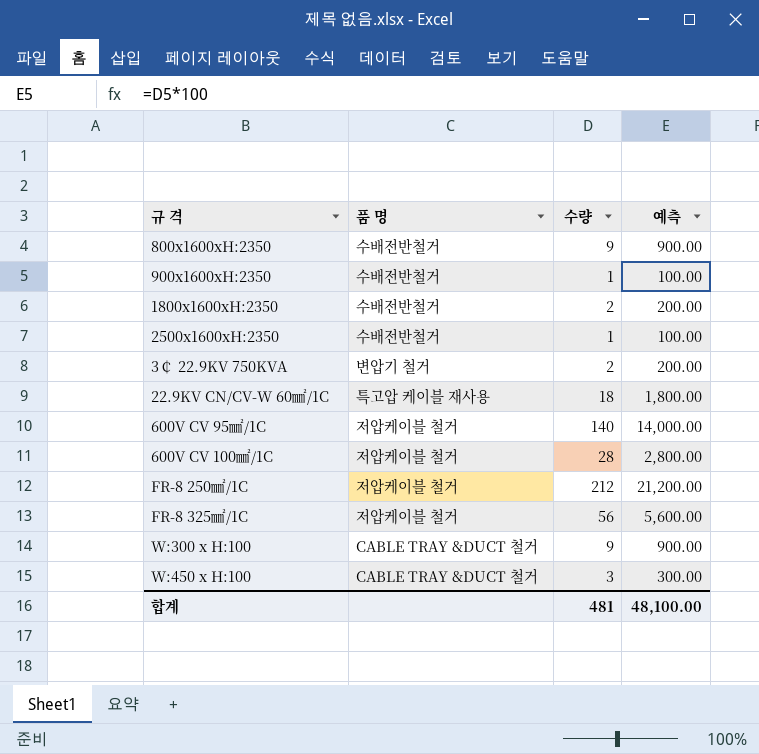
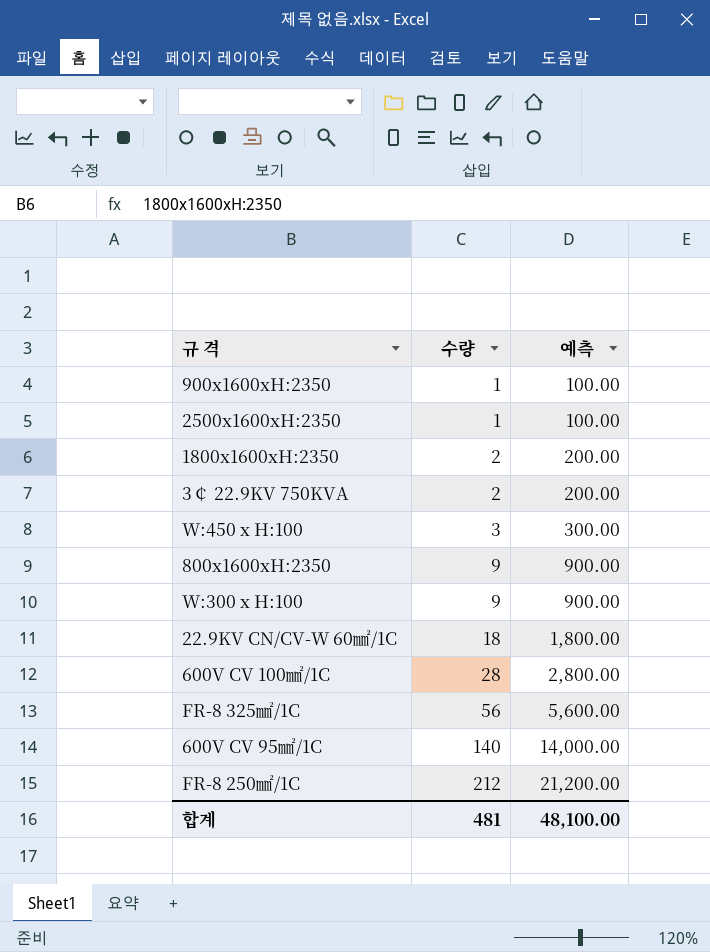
row order: none -> 수량 ascending
column 품 명 | position: 2 -> none

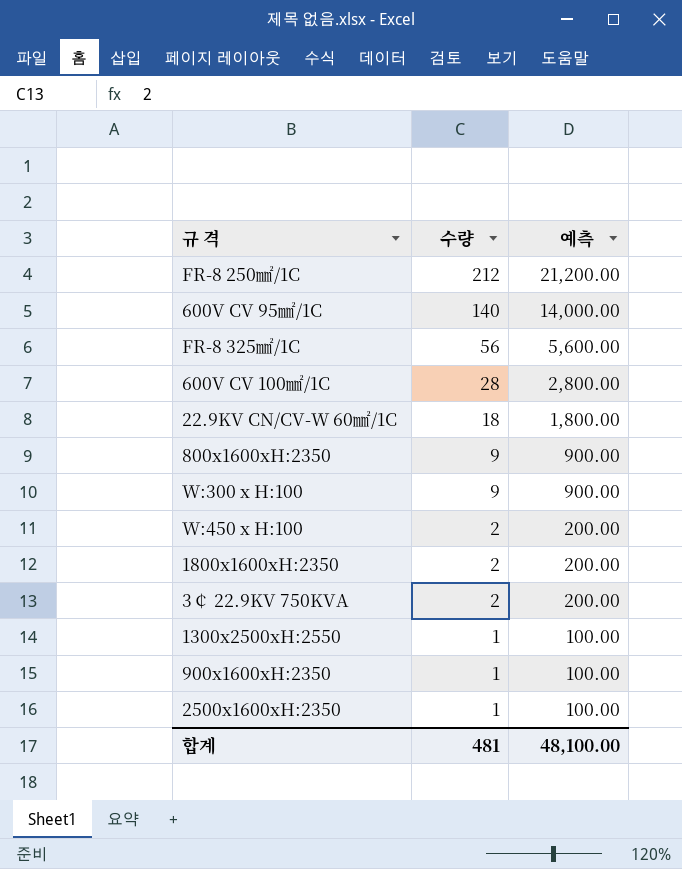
row order: 수량 ascending -> 수량 descending
W:450 x H:100 | 수량: 3 -> 2
W:450 x H:100 | 예측: 300.00 -> 200.00
row 1300x2500xH:2550: none -> 1 | 100.00

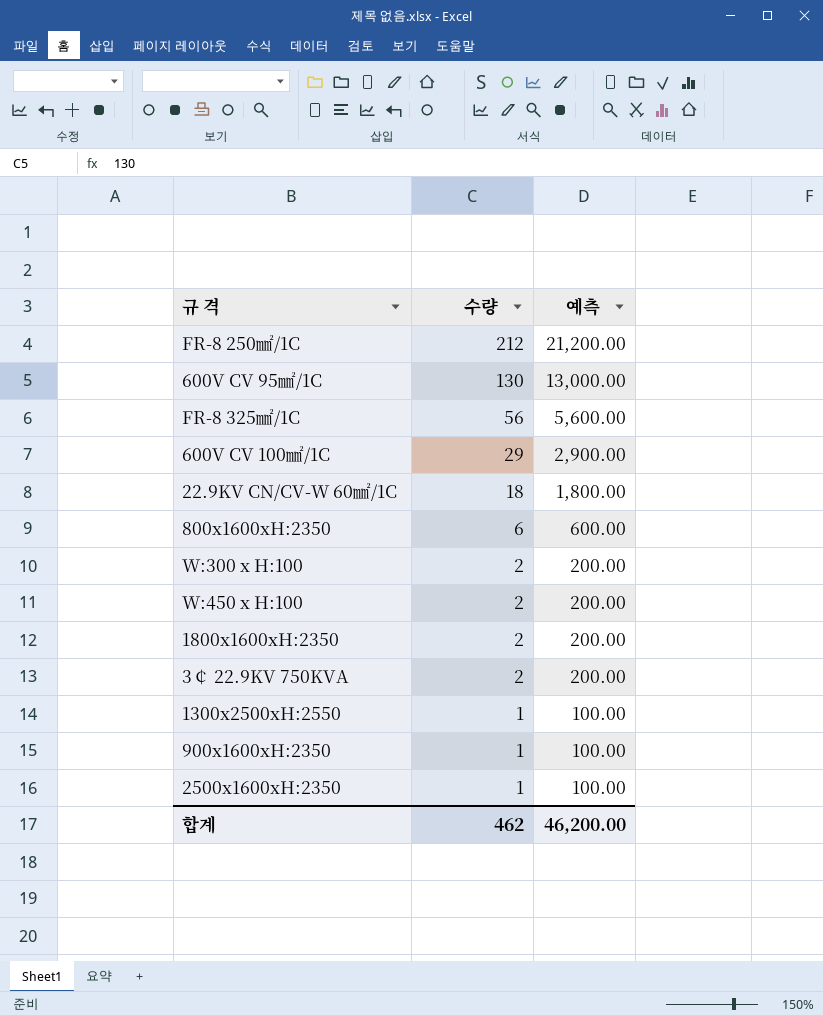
600V CV 95㎟/1C | 수량: 140 -> 130
600V CV 95㎟/1C | 예측: 14,000.00 -> 13,000.00
600V CV 100㎟/1C | 수량: 28 -> 29
600V CV 100㎟/1C | 예측: 2,800.00 -> 2,900.00
800x1600xH:2350 | 수량: 9 -> 6
800x1600xH:2350 | 예측: 900.00 -> 600.00
W:300 x H:100 | 수량: 9 -> 2
W:300 x H:100 | 예측: 900.00 -> 200.00
합계 | 수량: 481 -> 462
합계 | 예측: 48,100.00 -> 46,200.00

